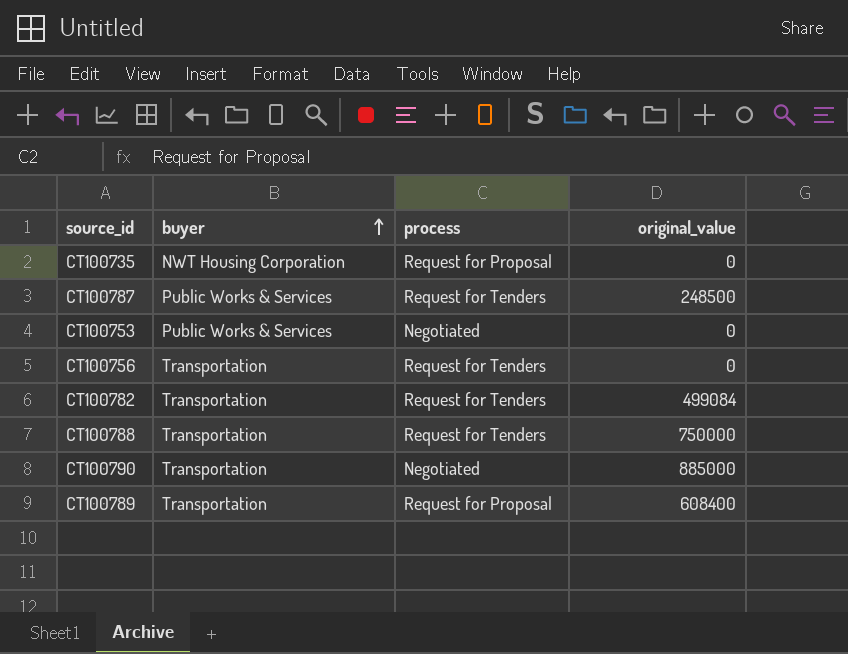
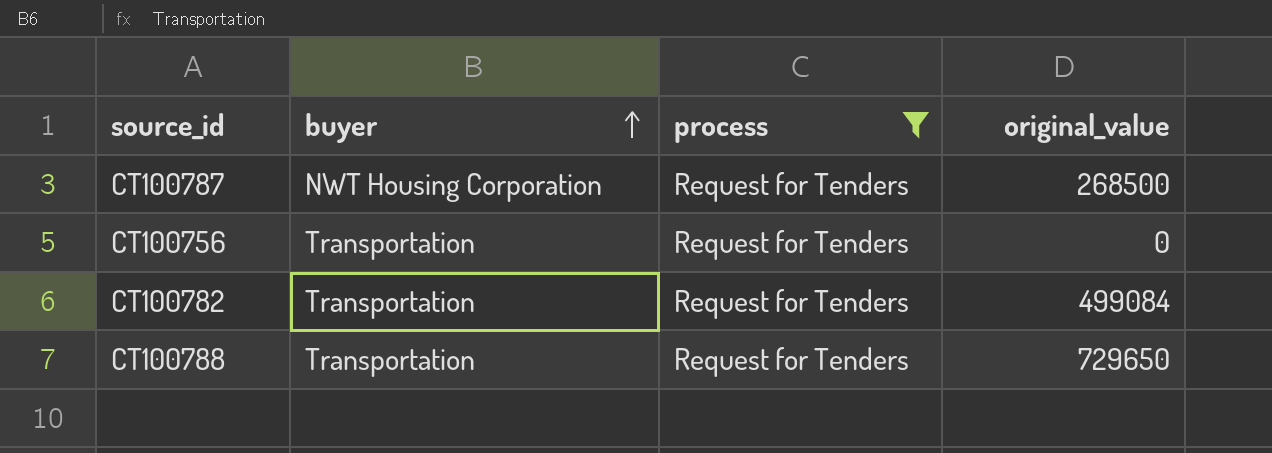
filter: none -> process = Request for Tenders
CT100787 | buyer: Public Works & Services -> NWT Housing Corporation
CT100787 | original_value: 248500 -> 268500
CT100788 | original_value: 750000 -> 729650

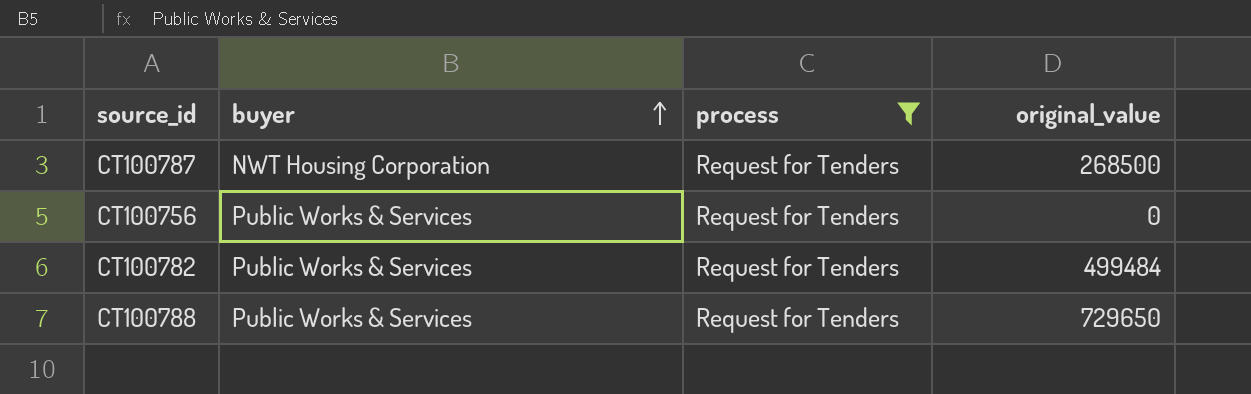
CT100756 | buyer: Transportation -> Public Works & Services
CT100782 | buyer: Transportation -> Public Works & Services
CT100782 | original_value: 499084 -> 499484
CT100788 | buyer: Transportation -> Public Works & Services

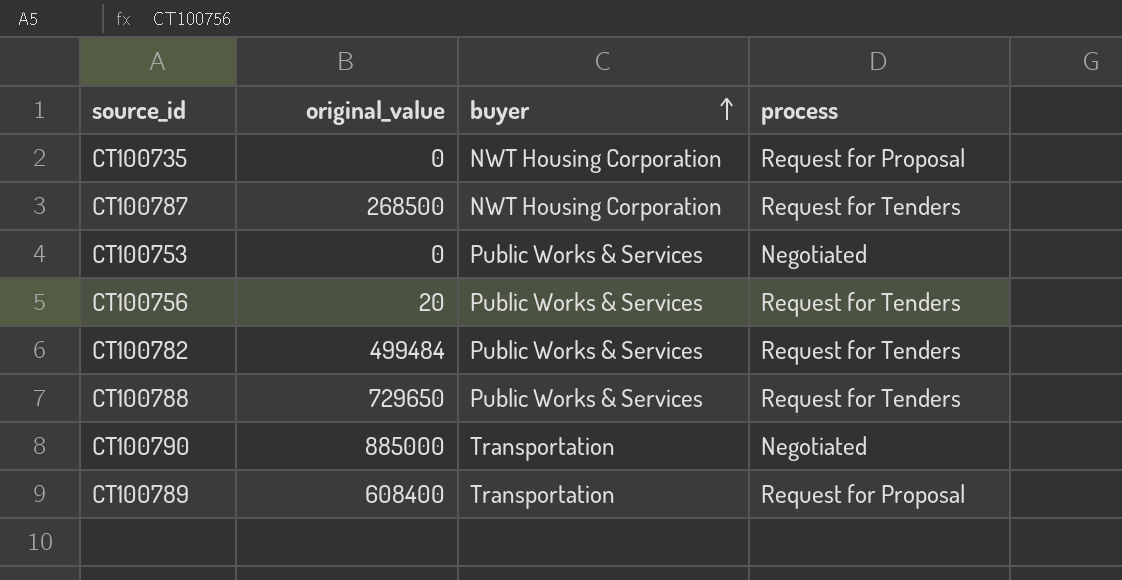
filter: process = Request for Tenders -> none
column original_value | position: 4 -> 2
CT100756 | original_value: 0 -> 20

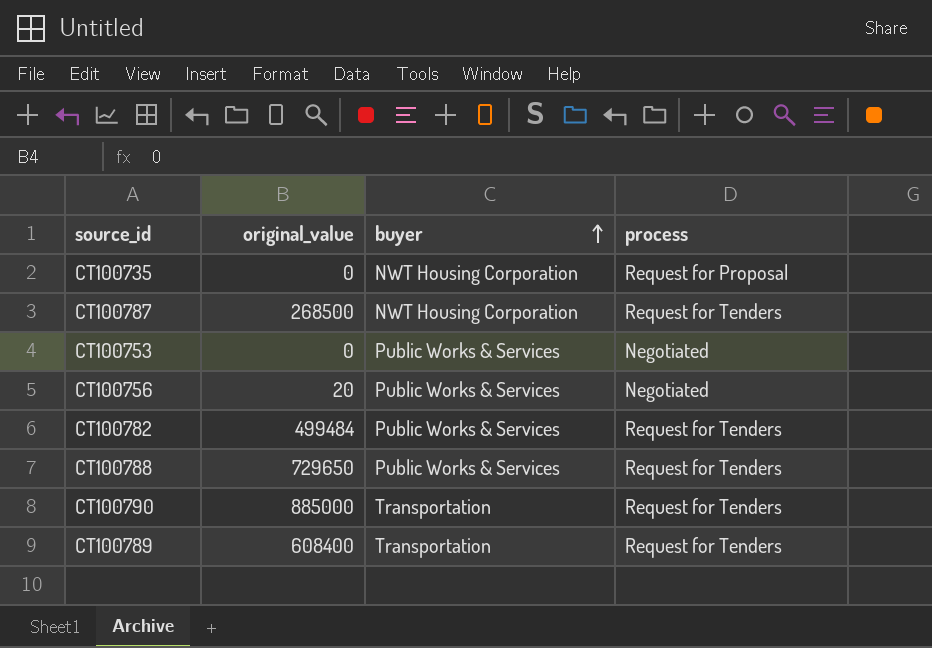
CT100756 | process: Request for Tenders -> Negotiated
CT100790 | process: Negotiated -> Request for Tenders
CT100789 | process: Request for Proposal -> Request for Tenders

